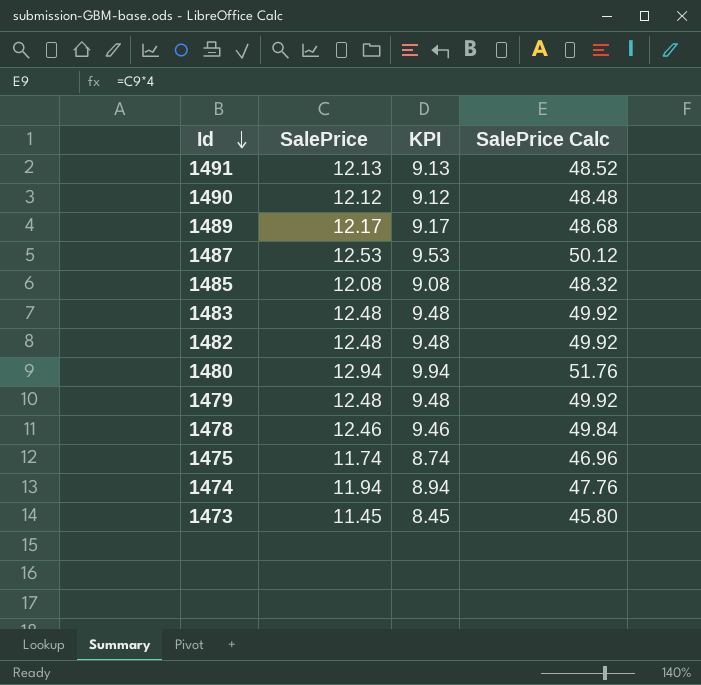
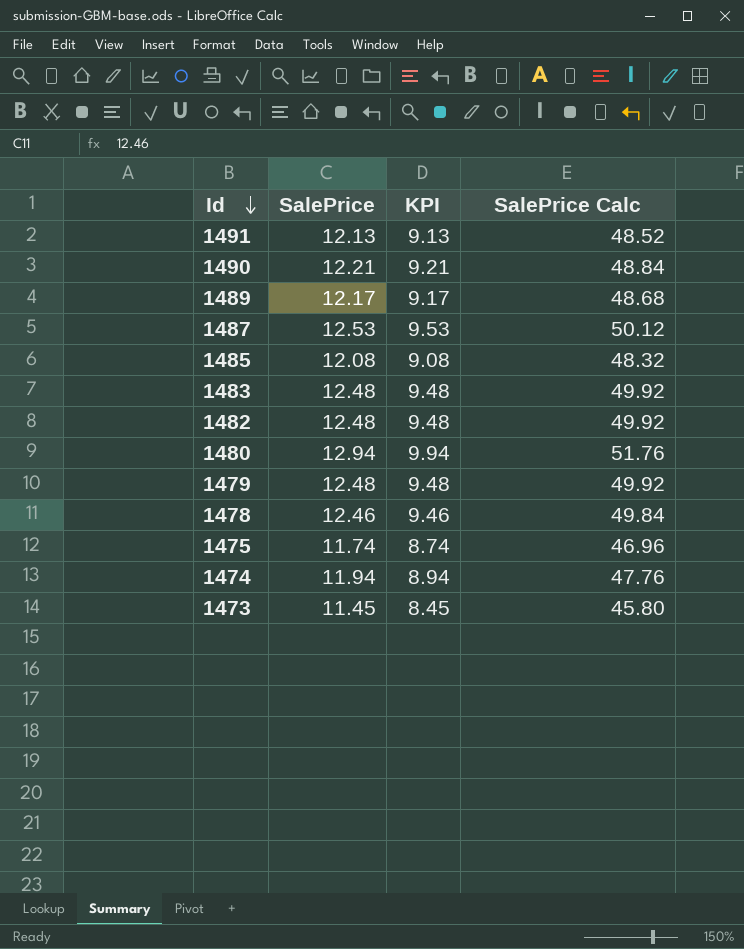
1490 | SalePrice: 12.12 -> 12.21
1490 | KPI: 9.12 -> 9.21
1490 | SalePrice Calc: 48.48 -> 48.84

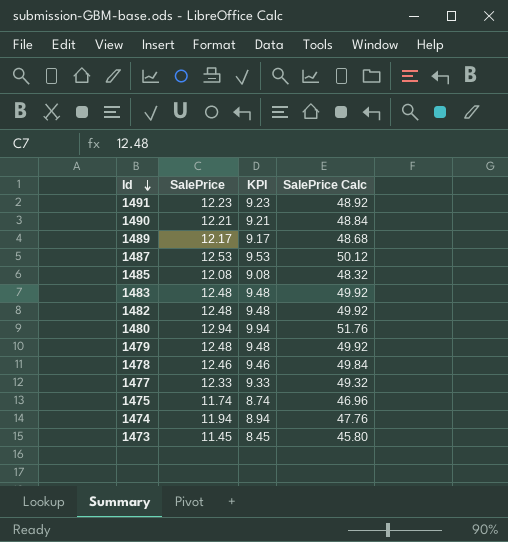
1491 | SalePrice: 12.13 -> 12.23
1491 | KPI: 9.13 -> 9.23
1491 | SalePrice Calc: 48.52 -> 48.92
row 1477: none -> 12.33 | 9.33 | 49.32

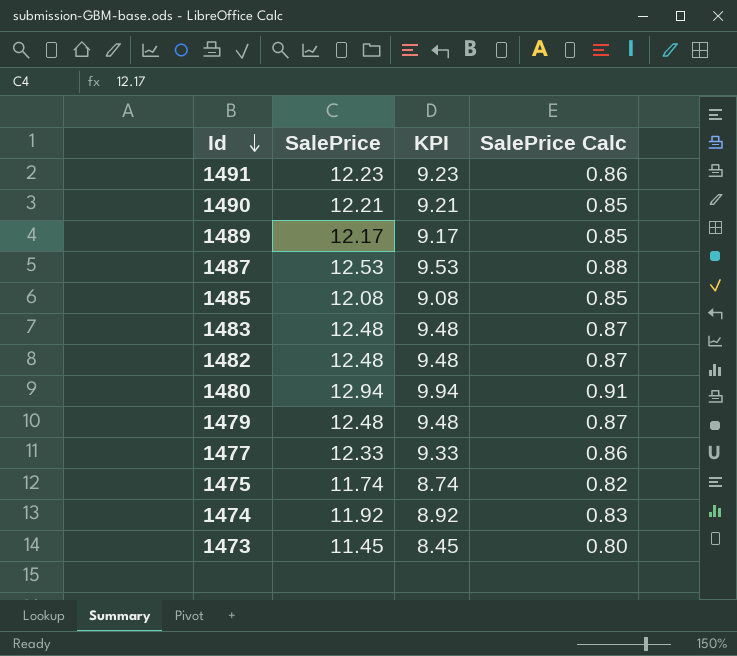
column SalePrice Calc | formula: [SalePrice] * 4 -> [SalePrice] * 0.07
row 1478: 12.46 | 9.46 | 49.84 -> none
1474 | SalePrice: 11.94 -> 11.92
1474 | KPI: 8.94 -> 8.92

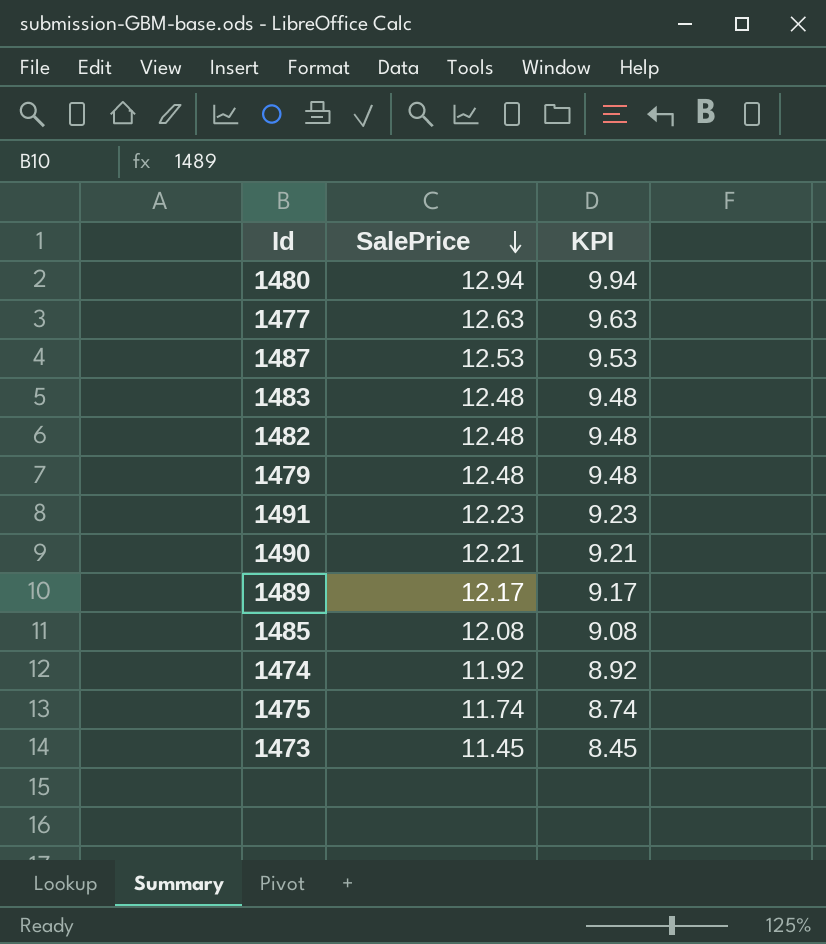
row order: Id descending -> SalePrice descending
column SalePrice Calc | formula: [SalePrice] * 0.07 -> none
1477 | SalePrice: 12.33 -> 12.63
1477 | KPI: 9.33 -> 9.63

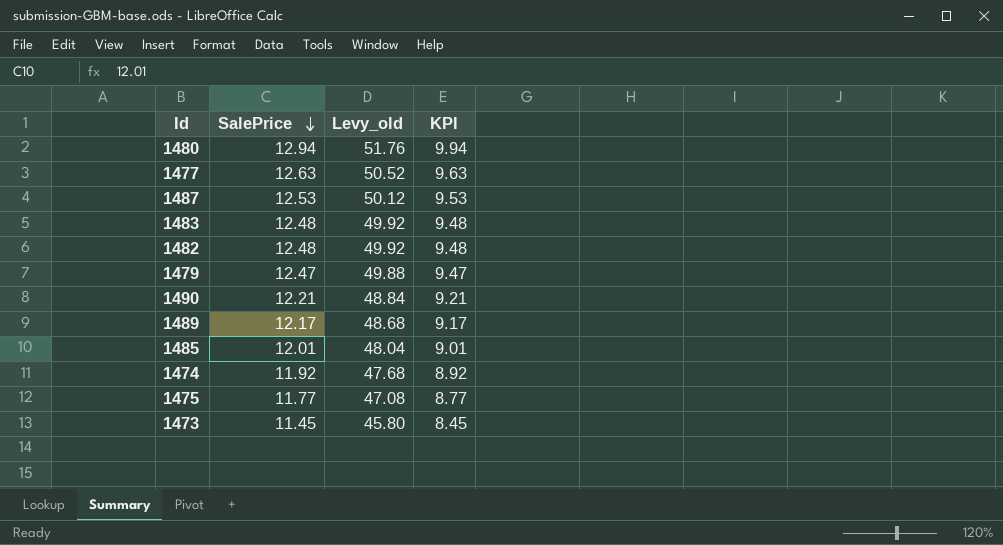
column Levy_old | formula: none -> [SalePrice] * 4
row 1491: 12.23 | 9.23 -> none
1479 | SalePrice: 12.48 -> 12.47
1479 | KPI: 9.48 -> 9.47
1485 | SalePrice: 12.08 -> 12.01
1485 | KPI: 9.08 -> 9.01
1475 | SalePrice: 11.74 -> 11.77
1475 | KPI: 8.74 -> 8.77

